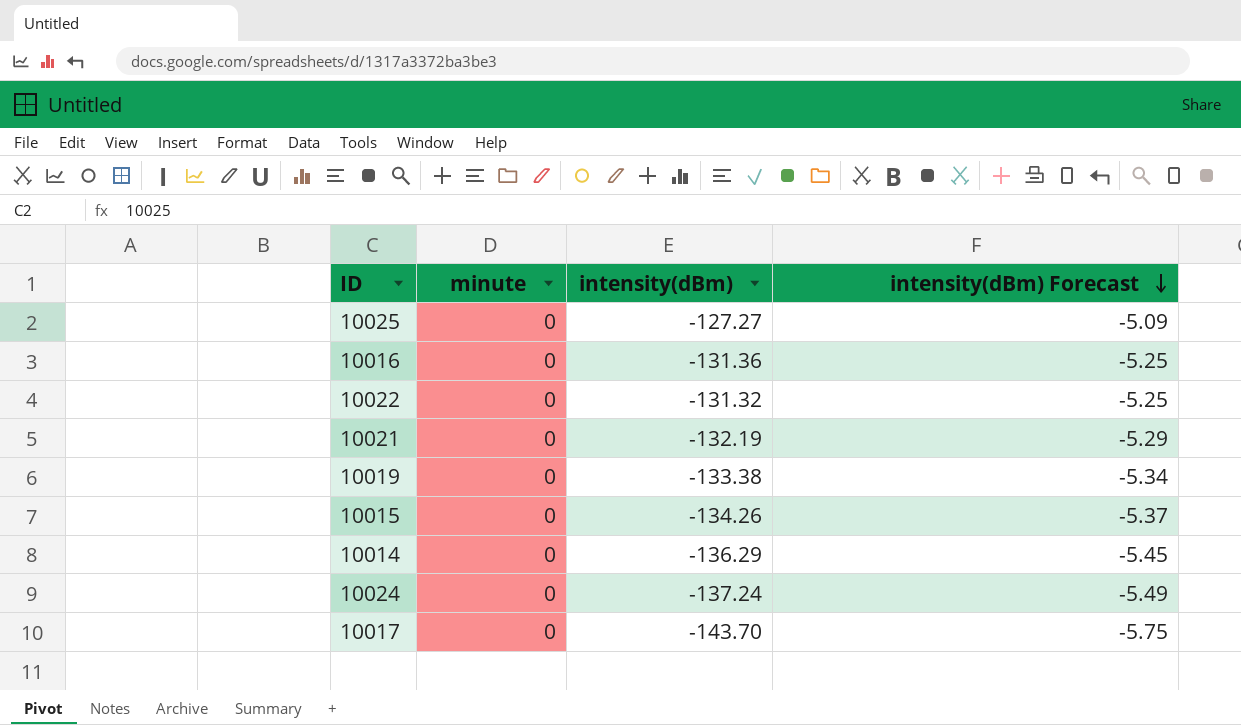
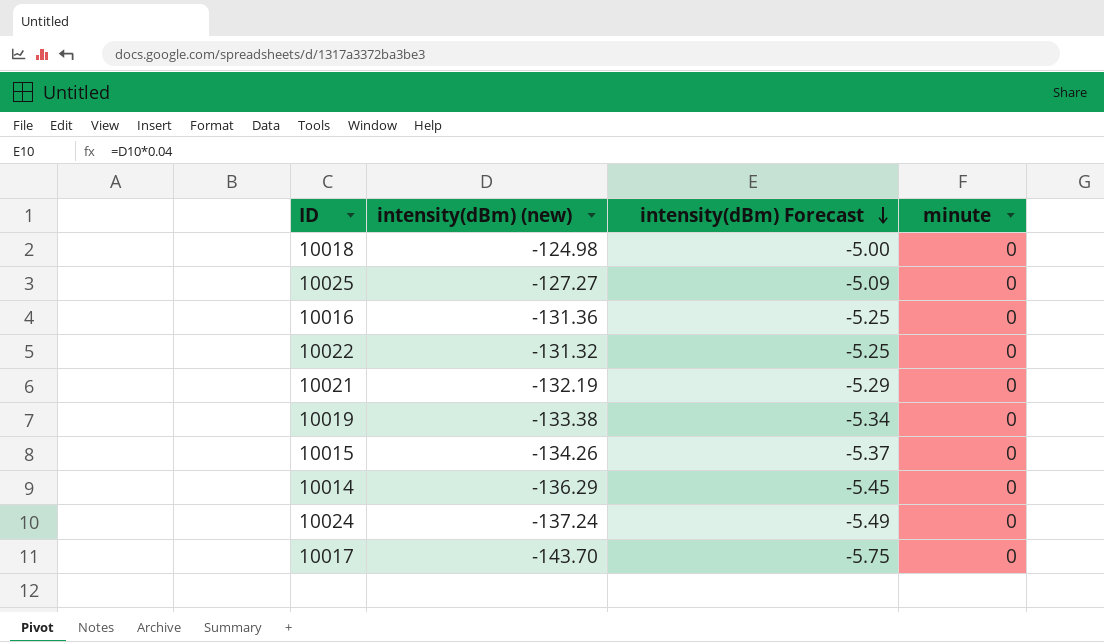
column name: intensity(dBm) -> intensity(dBm) (new)
column minute | position: 2 -> 4
row 10018: none -> -124.98 | -5.00 | 0

